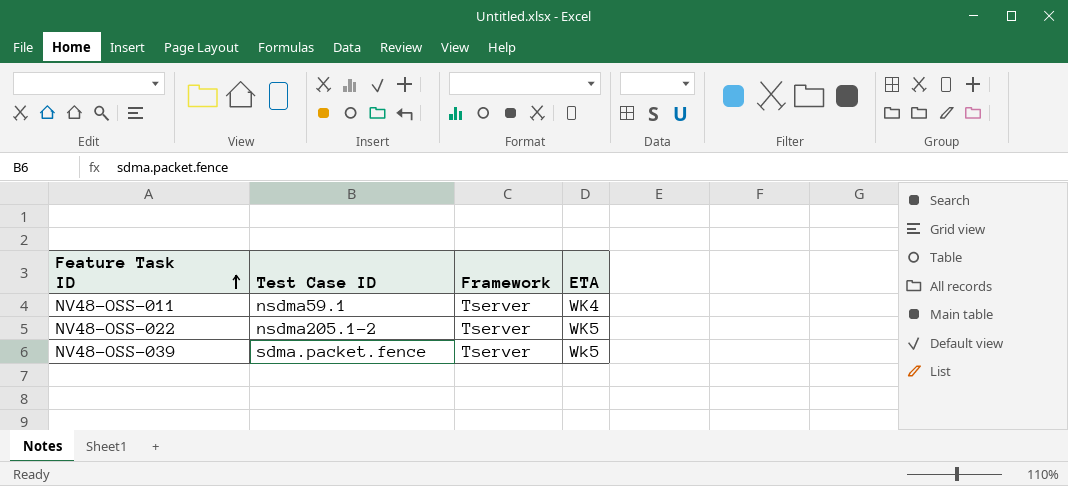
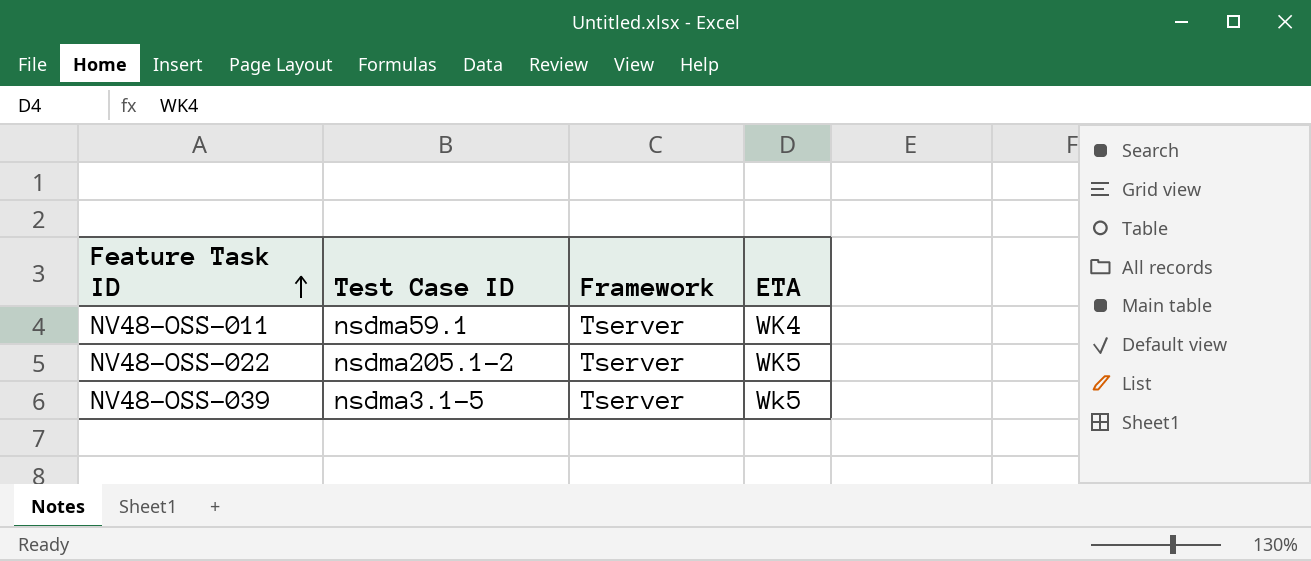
NV48-OSS-039 | Test Case ID: sdma.packet.fence -> nsdma3.1-5

